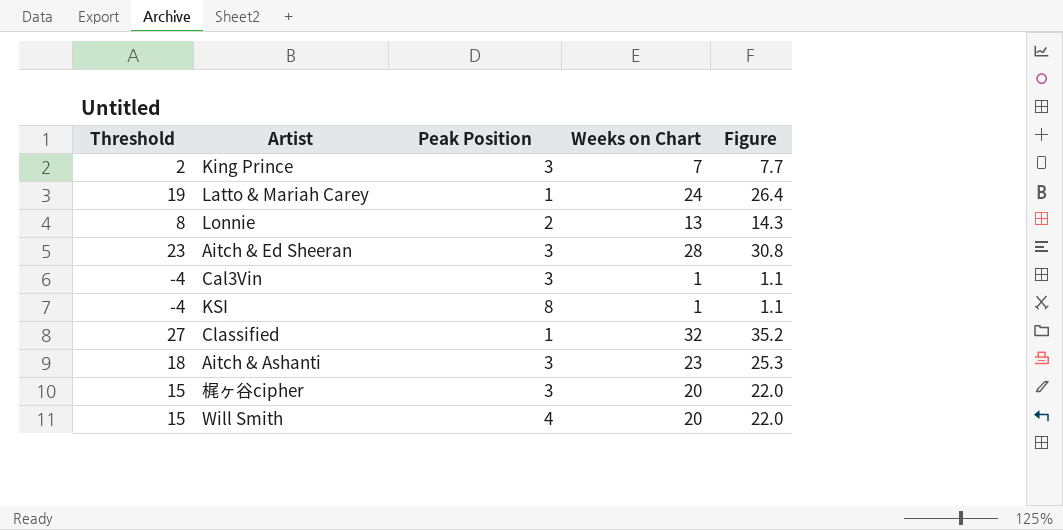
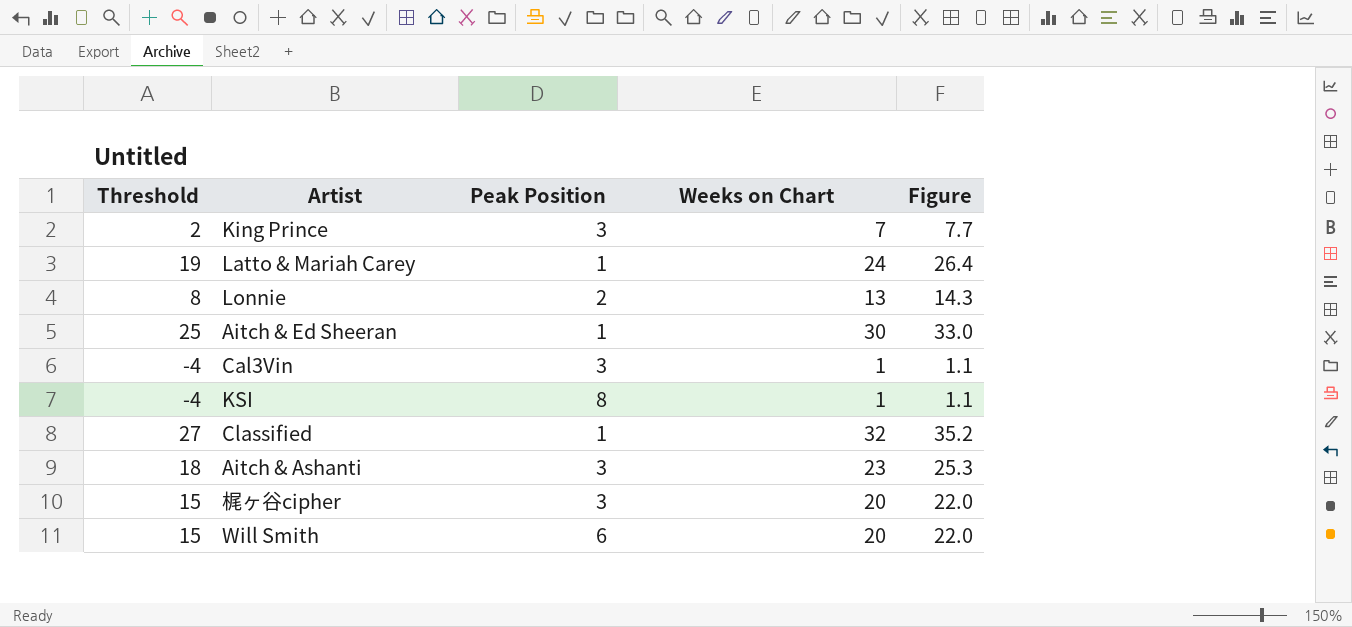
Aitch & Ed Sheeran | Threshold: 23 -> 25
Aitch & Ed Sheeran | Peak Position: 3 -> 1
Aitch & Ed Sheeran | Weeks on Chart: 28 -> 30
Aitch & Ed Sheeran | Figure: 30.8 -> 33.0
Will Smith | Peak Position: 4 -> 6

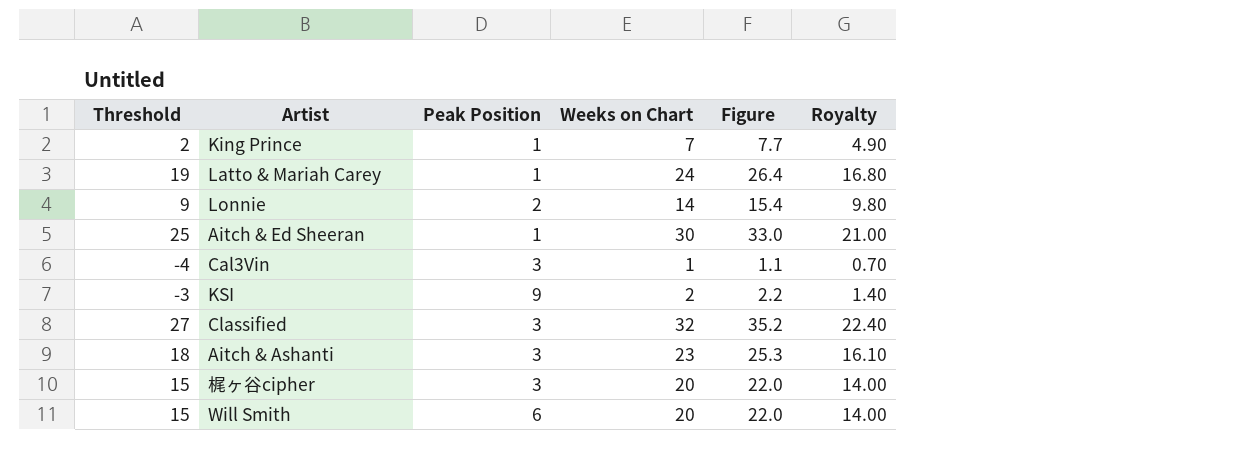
column Royalty | formula: none -> [Weeks on Chart] * 0.7
King Prince | Peak Position: 3 -> 1
Lonnie | Threshold: 8 -> 9
Lonnie | Weeks on Chart: 13 -> 14
Lonnie | Figure: 14.3 -> 15.4
KSI | Threshold: -4 -> -3
KSI | Peak Position: 8 -> 9
KSI | Weeks on Chart: 1 -> 2
KSI | Figure: 1.1 -> 2.2
Classified | Peak Position: 1 -> 3

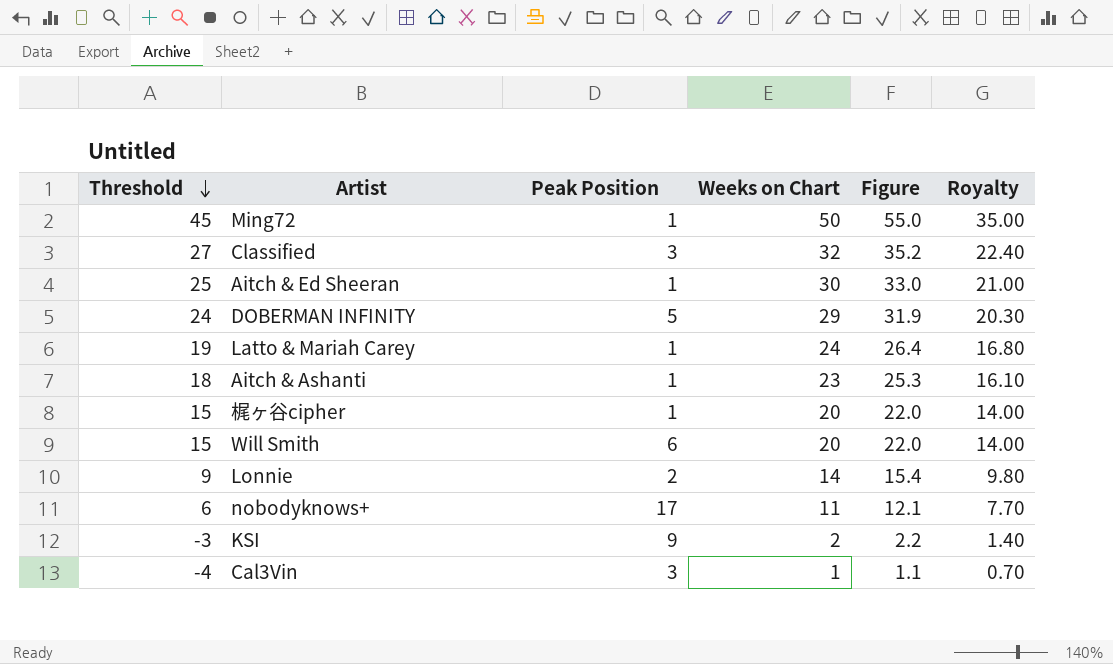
row order: none -> Threshold descending
row King Prince: 2 | 1 | 7 | 7.7 | 4.90 -> none
row Ming72: none -> 45 | 1 | 50 | 55.0 | 35.00
row DOBERMAN INFINITY: none -> 24 | 5 | 29 | 31.9 | 20.30
Aitch & Ashanti | Peak Position: 3 -> 1
梶ヶ谷cipher | Peak Position: 3 -> 1
row nobodyknows+: none -> 6 | 17 | 11 | 12.1 | 7.70

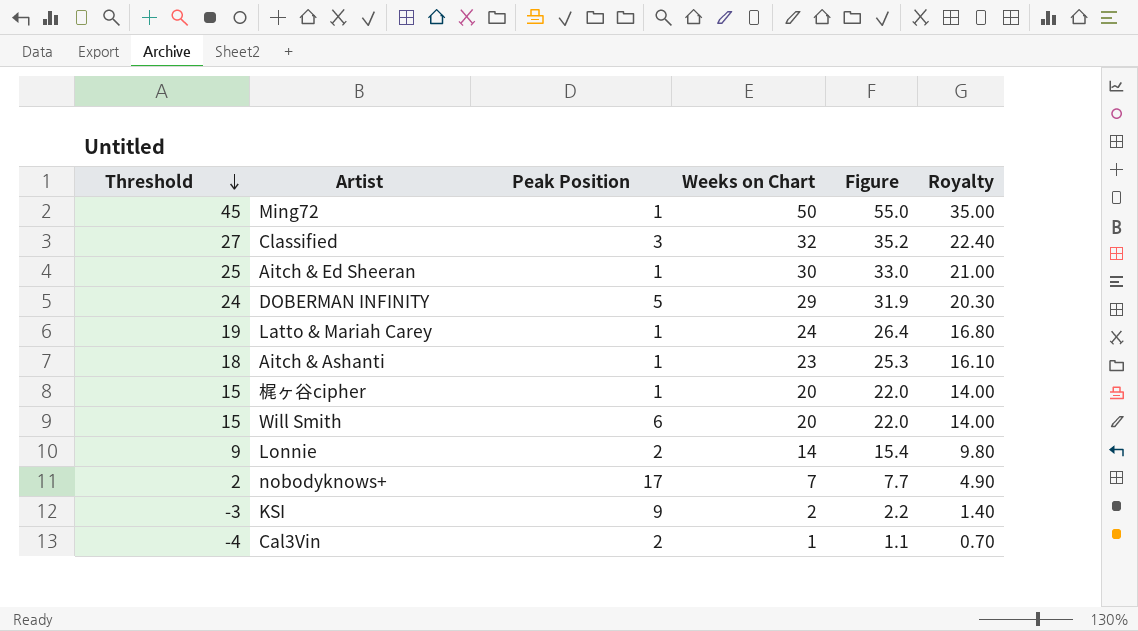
nobodyknows+ | Threshold: 6 -> 2
nobodyknows+ | Weeks on Chart: 11 -> 7
nobodyknows+ | Figure: 12.1 -> 7.7
nobodyknows+ | Royalty: 7.70 -> 4.90
Cal3Vin | Peak Position: 3 -> 2

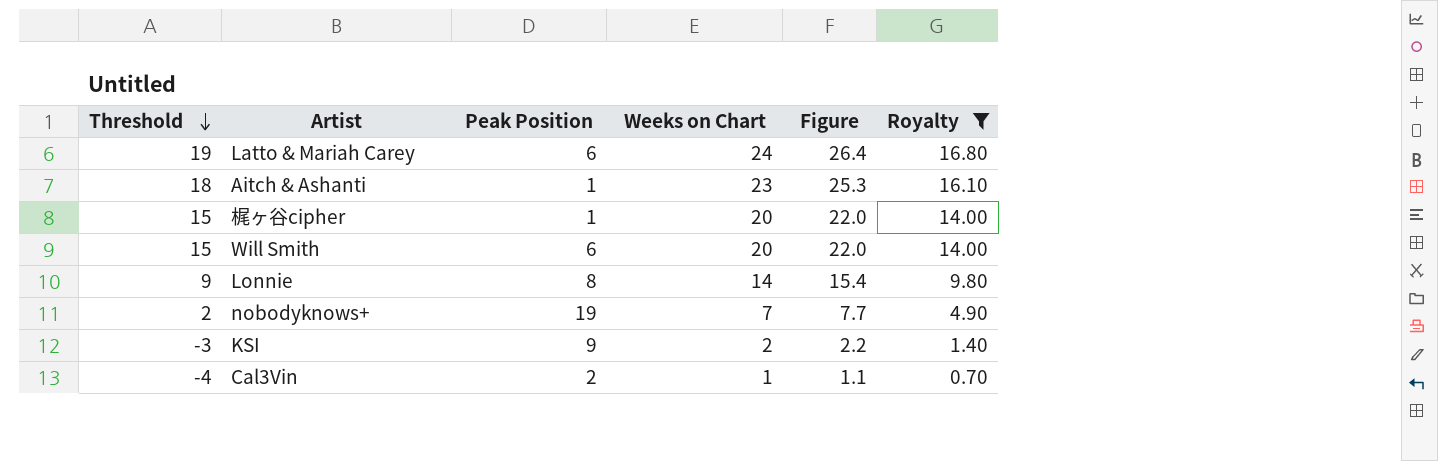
filter: none -> Royalty <= 16.80
Latto & Mariah Carey | Peak Position: 1 -> 6
Lonnie | Peak Position: 2 -> 8
nobodyknows+ | Peak Position: 17 -> 19

